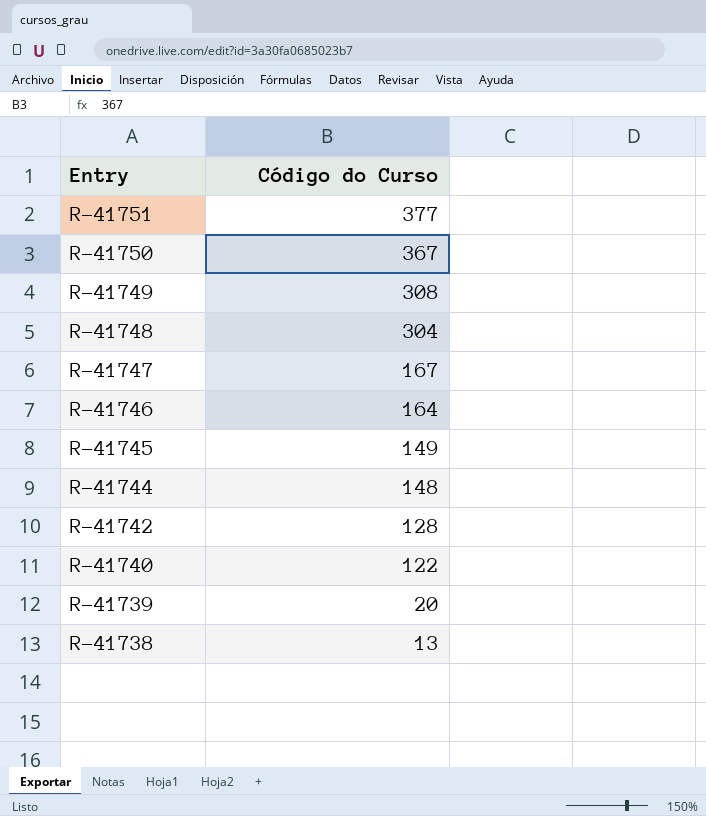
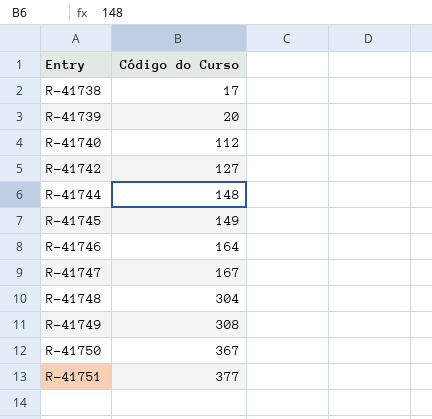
row order: Entry descending -> Entry ascending
R-41738 | Código do Curso: 13 -> 17
R-41740 | Código do Curso: 122 -> 112
R-41742 | Código do Curso: 128 -> 127

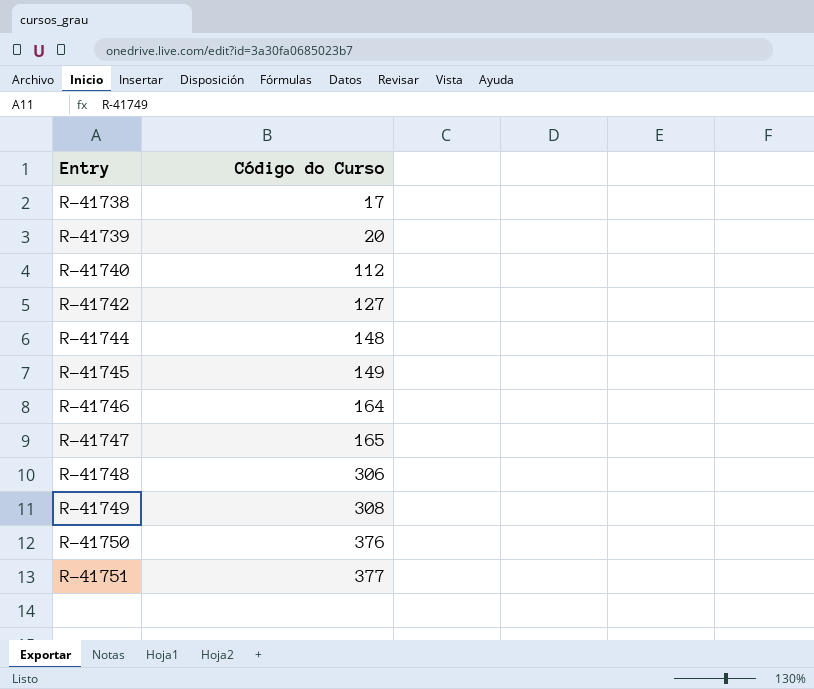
R-41747 | Código do Curso: 167 -> 165
R-41748 | Código do Curso: 304 -> 306
R-41750 | Código do Curso: 367 -> 376

